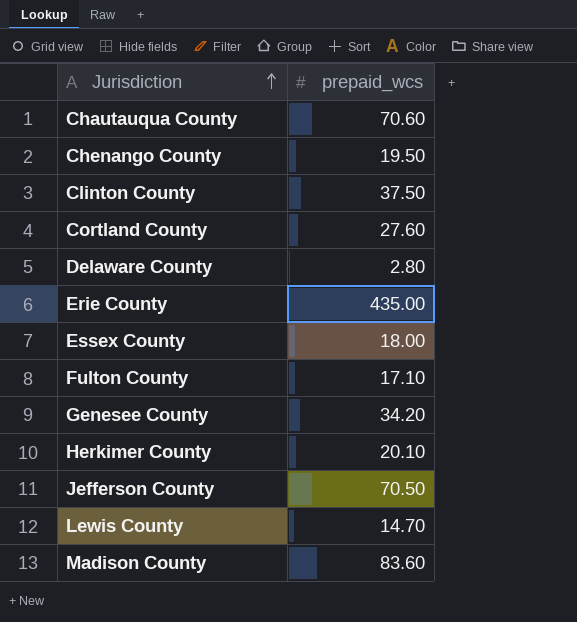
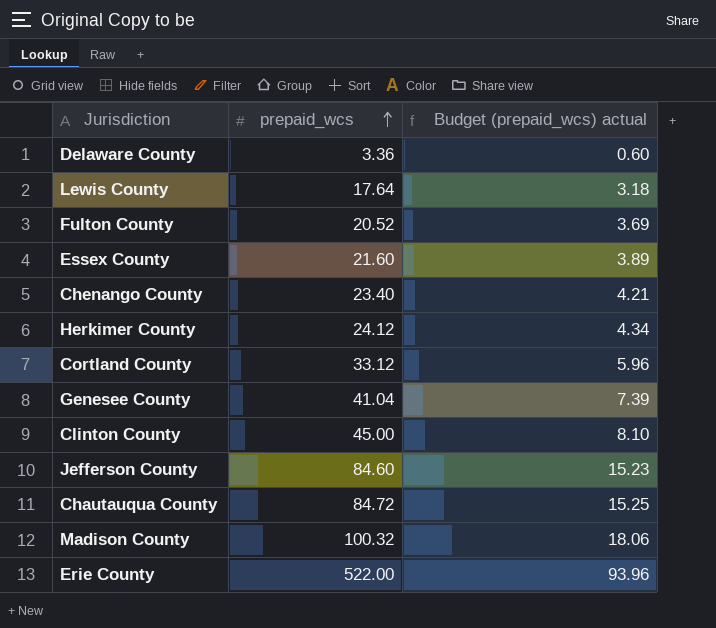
row order: Jurisdiction ascending -> prepaid_wcs ascending
column Budget (prepaid_wcs) actual | formula: none -> [prepaid_wcs] * 0.18
Delaware County | prepaid_wcs: 2.80 -> 3.36
Lewis County | prepaid_wcs: 14.70 -> 17.64
Fulton County | prepaid_wcs: 17.10 -> 20.52
Essex County | prepaid_wcs: 18.00 -> 21.60
Chenango County | prepaid_wcs: 19.50 -> 23.40
Herkimer County | prepaid_wcs: 20.10 -> 24.12
Cortland County | prepaid_wcs: 27.60 -> 33.12
Genesee County | prepaid_wcs: 34.20 -> 41.04
Clinton County | prepaid_wcs: 37.50 -> 45.00
Jefferson County | prepaid_wcs: 70.50 -> 84.60
Chautauqua County | prepaid_wcs: 70.60 -> 84.72
Madison County | prepaid_wcs: 83.60 -> 100.32
Erie County | prepaid_wcs: 435.00 -> 522.00

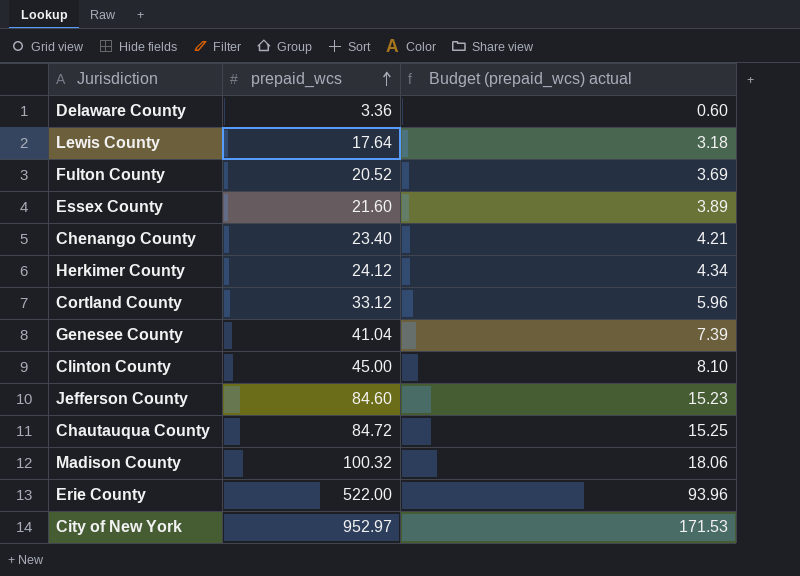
row City of New York: none -> 952.97 | 171.53

